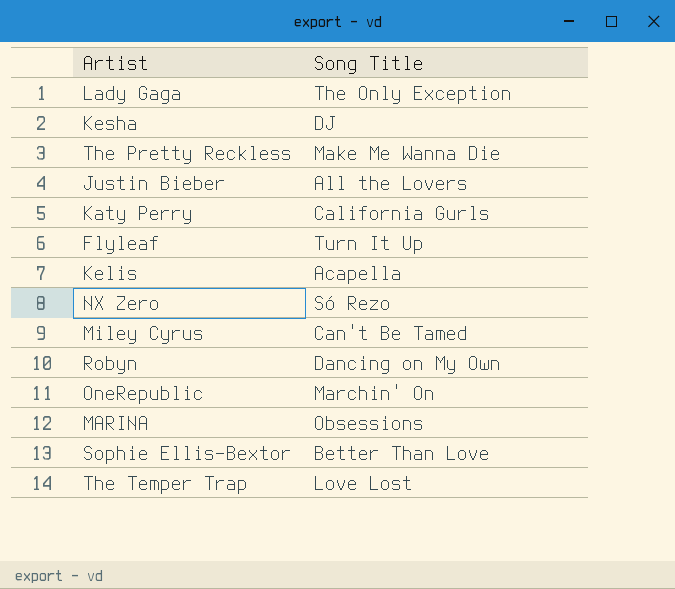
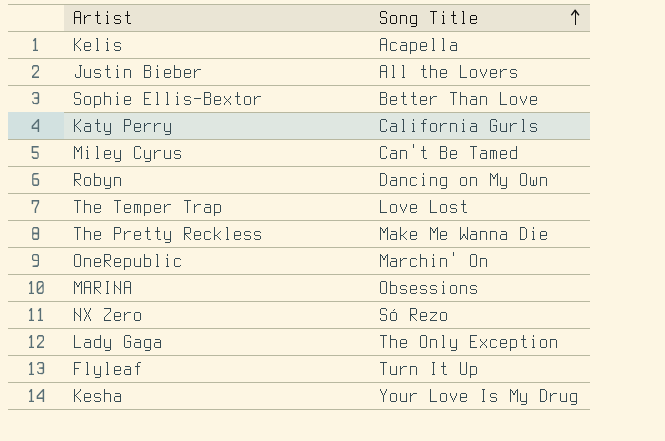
row order: none -> Song Title ascending
Kesha | Song Title: DJ -> Your Love Is My Drug

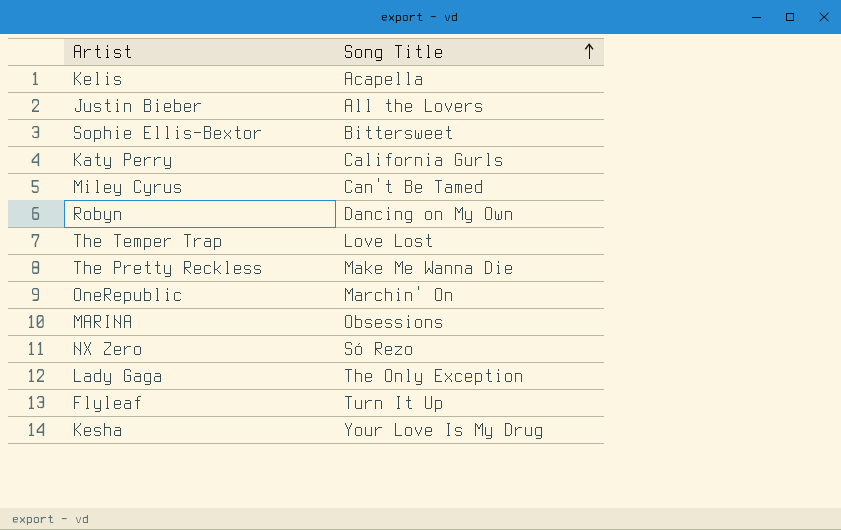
Sophie Ellis-Bextor | Song Title: Better Than Love -> Bittersweet

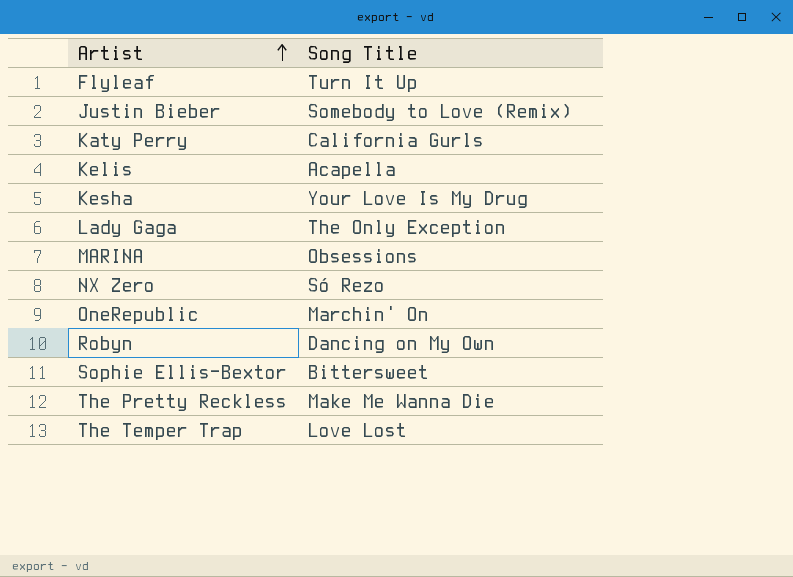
row order: Song Title ascending -> Artist ascending
row Miley Cyrus: Can't Be Tamed -> none
Justin Bieber | Song Title: All the Lovers -> Somebody to Love (Remix)

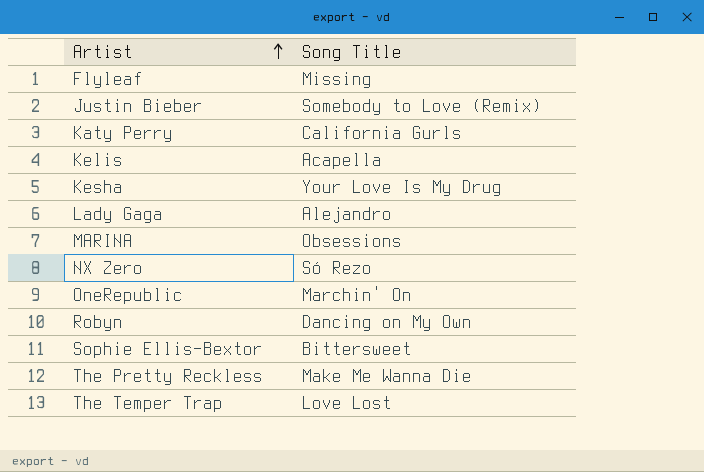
Flyleaf | Song Title: Turn It Up -> Missing
Lady Gaga | Song Title: The Only Exception -> Alejandro

